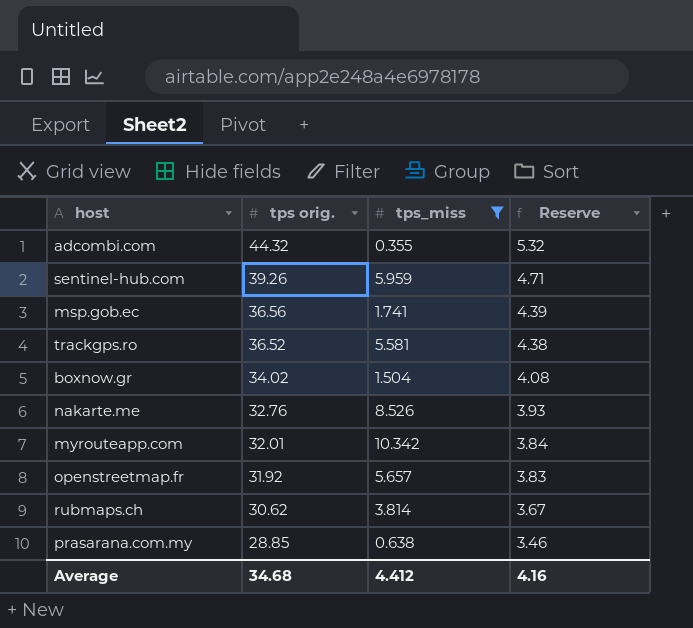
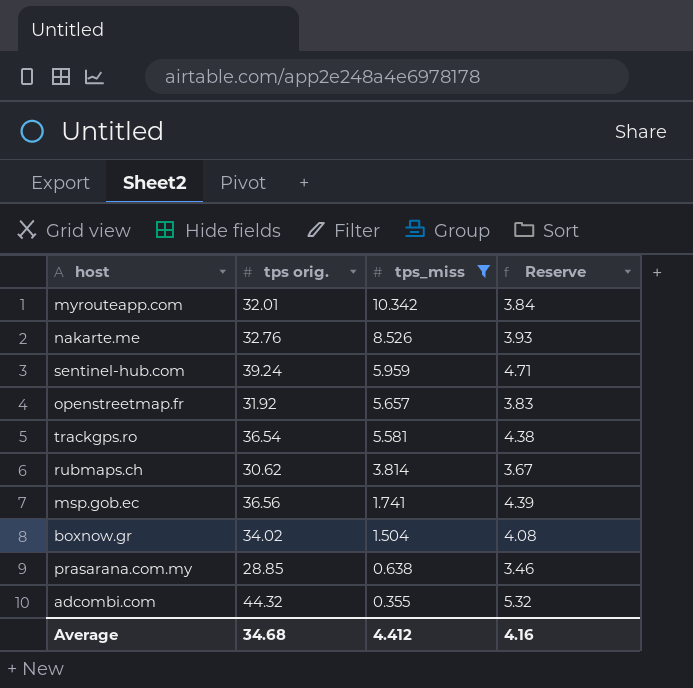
row order: tps orig. descending -> tps_miss descending
sentinel-hub.com | tps orig.: 39.26 -> 39.24
trackgps.ro | tps orig.: 36.52 -> 36.54

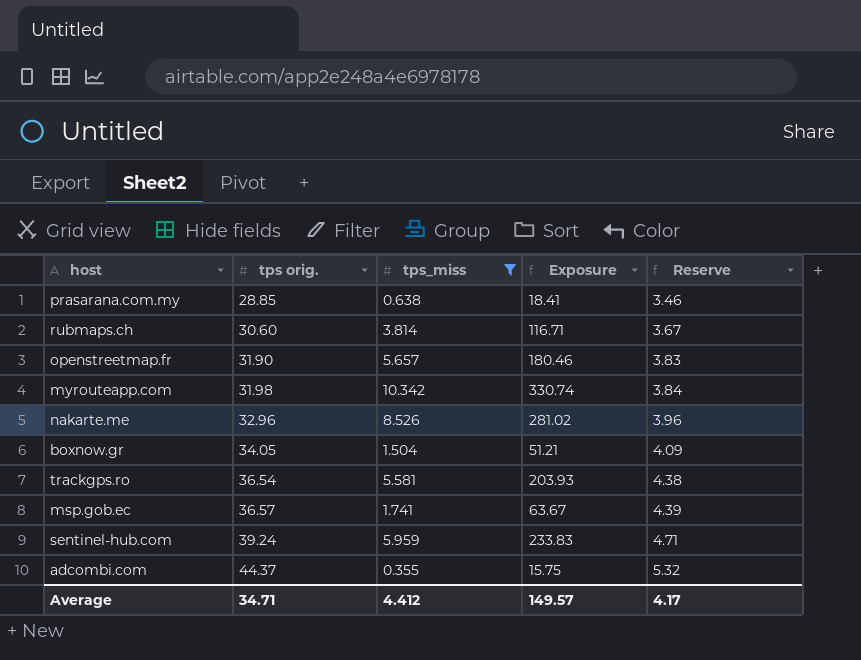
row order: tps_miss descending -> tps orig. ascending
column Exposure | formula: none -> [tps orig.] * [tps_miss]
rubmaps.ch | tps orig.: 30.62 -> 30.60
openstreetmap.fr | tps orig.: 31.92 -> 31.90
myrouteapp.com | tps orig.: 32.01 -> 31.98
nakarte.me | tps orig.: 32.76 -> 32.96
nakarte.me | Reserve: 3.93 -> 3.96
boxnow.gr | tps orig.: 34.02 -> 34.05
boxnow.gr | Reserve: 4.08 -> 4.09
msp.gob.ec | tps orig.: 36.56 -> 36.57
adcombi.com | tps orig.: 44.32 -> 44.37
Average | tps orig.: 34.68 -> 34.71
Average | Reserve: 4.16 -> 4.17

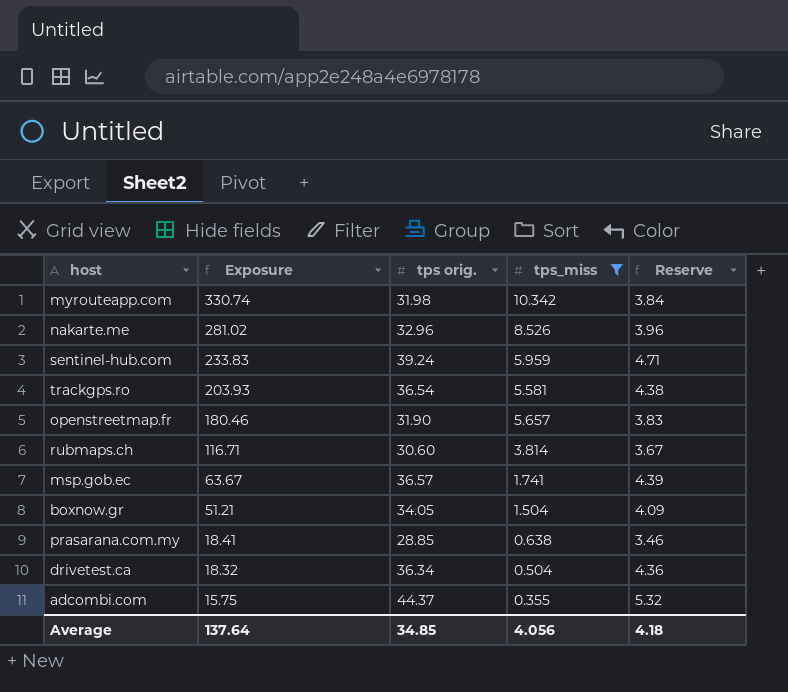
row order: tps orig. ascending -> Exposure descending
column Exposure | position: 4 -> 2
row drivetest.ca: none -> 18.32 | 36.34 | 0.504 | 4.36
Average | Exposure: 149.57 -> 137.64
Average | tps orig.: 34.71 -> 34.85
Average | tps_miss: 4.412 -> 4.056
Average | Reserve: 4.17 -> 4.18

